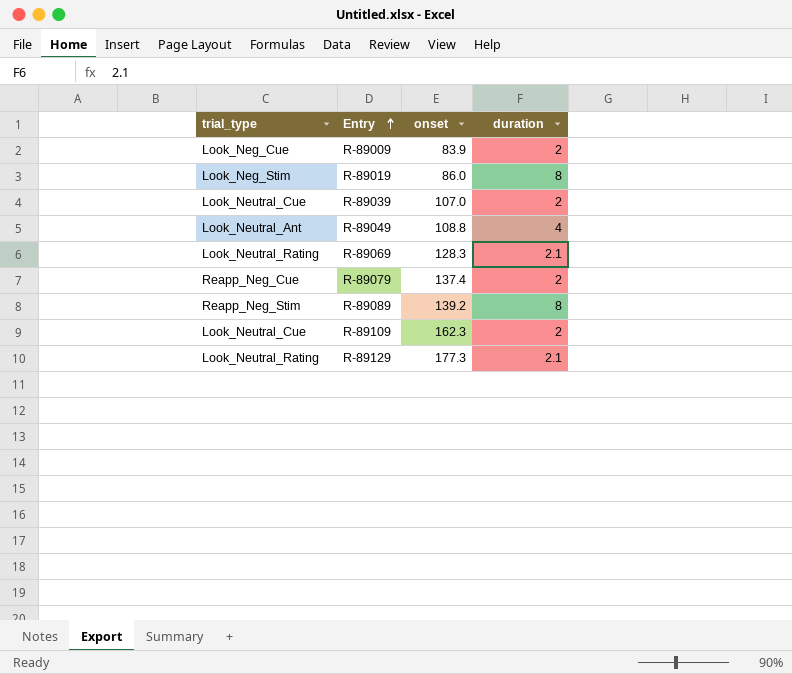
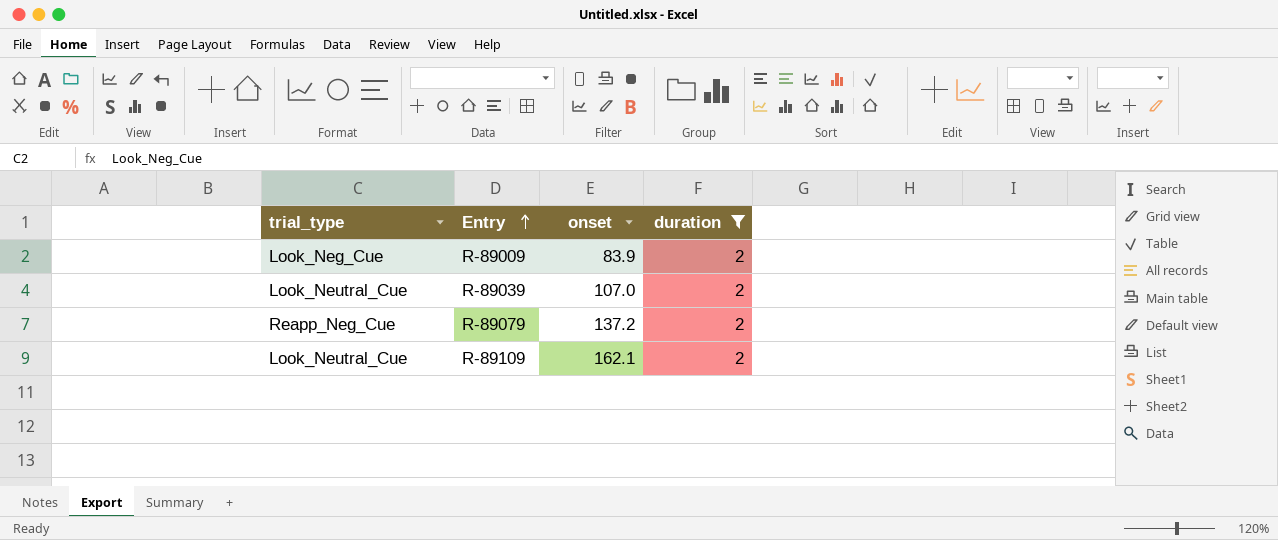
filter: none -> duration = 2
R-89079 | onset: 137.4 -> 137.2
R-89109 | onset: 162.3 -> 162.1

